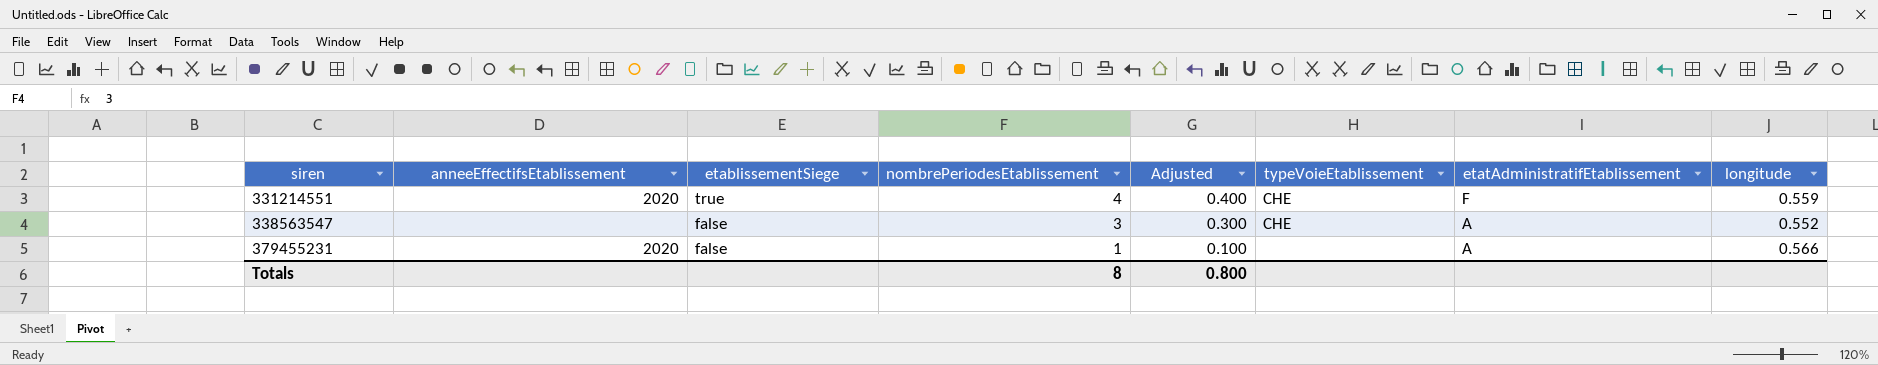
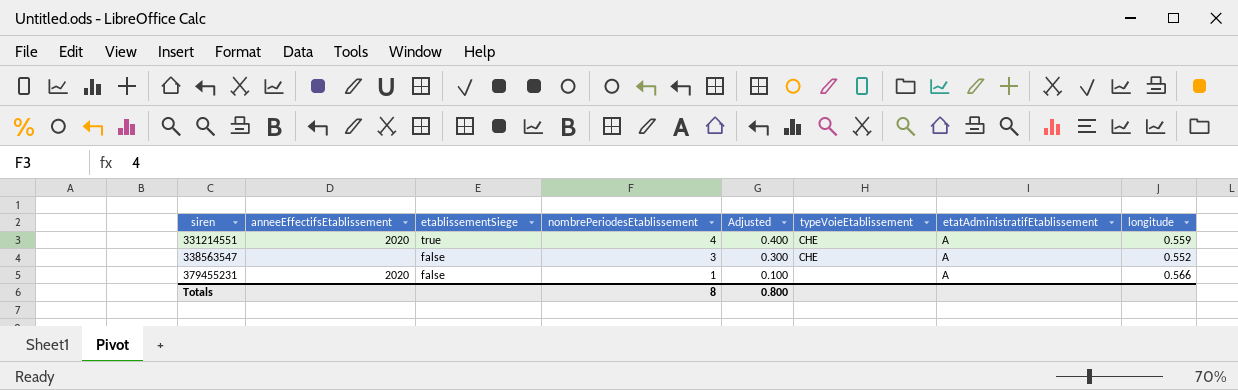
331214551 | etatAdministratifEtablissement: F -> A

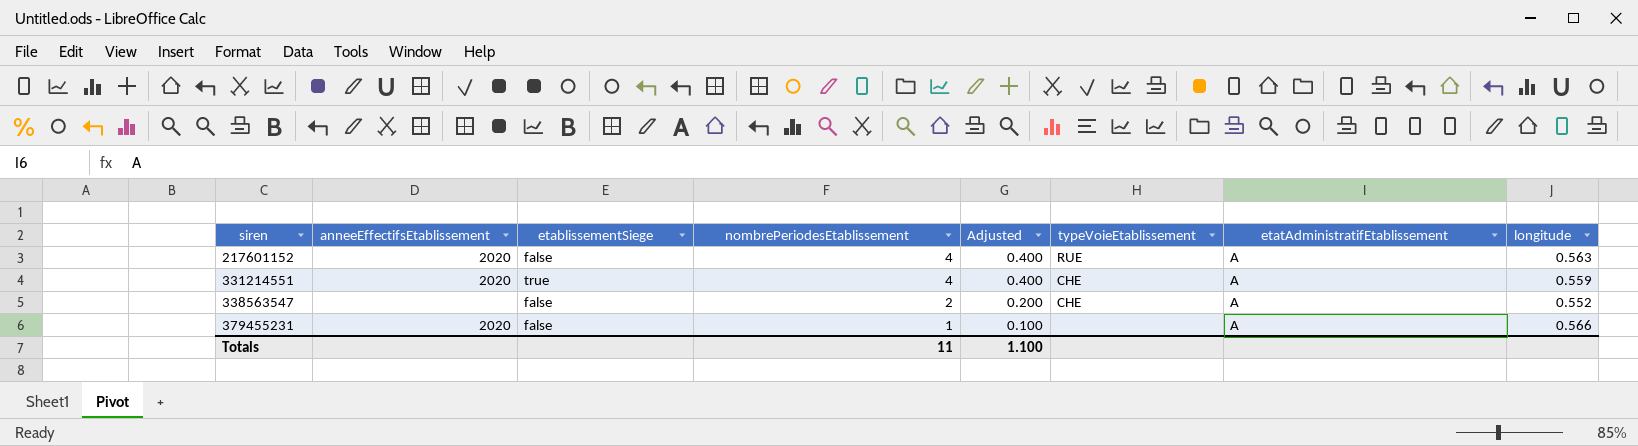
row 217601152: none -> 2020 | false | 4 | 0.400 | RUE | A | 0.563
338563547 | nombrePeriodesEtablissement: 3 -> 2
338563547 | Adjusted: 0.300 -> 0.200
Totals | nombrePeriodesEtablissement: 8 -> 11
Totals | Adjusted: 0.800 -> 1.100

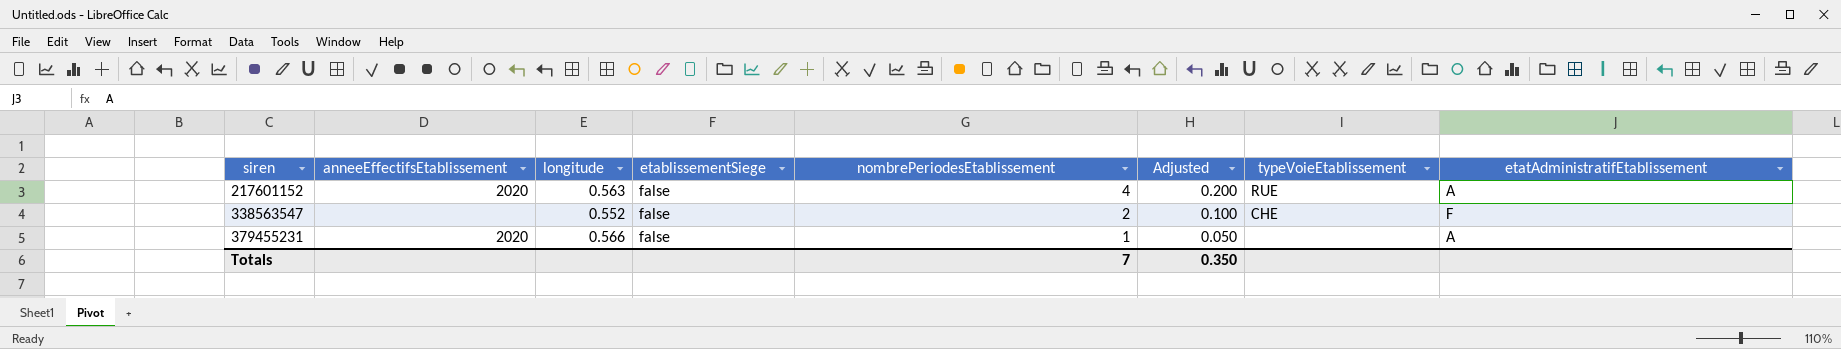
column longitude | position: 8 -> 3
column Adjusted | formula: [nombrePeriodesEtablissement] * 0.1 -> [nombrePeriodesEtablissement] * 0.05
row 331214551: 2020 | true | 4 | 0.400 | CHE | A | 0.559 -> none
338563547 | etatAdministratifEtablissement: A -> F
Totals | nombrePeriodesEtablissement: 11 -> 7
Totals | Adjusted: 1.100 -> 0.350

